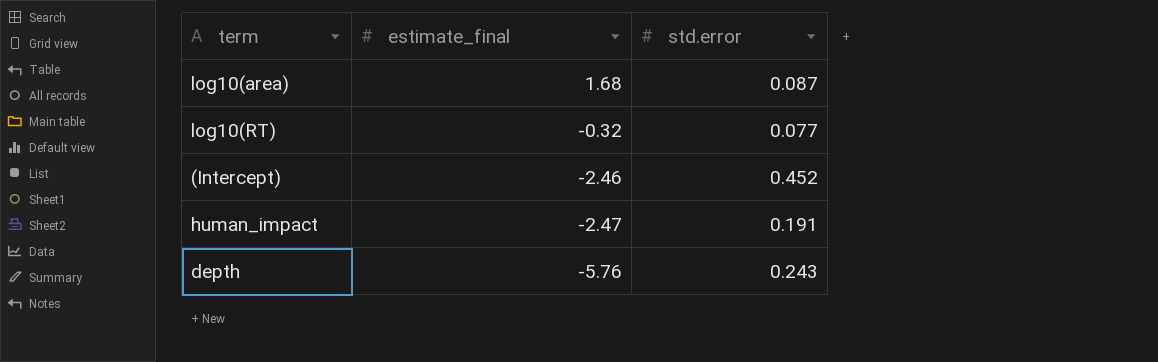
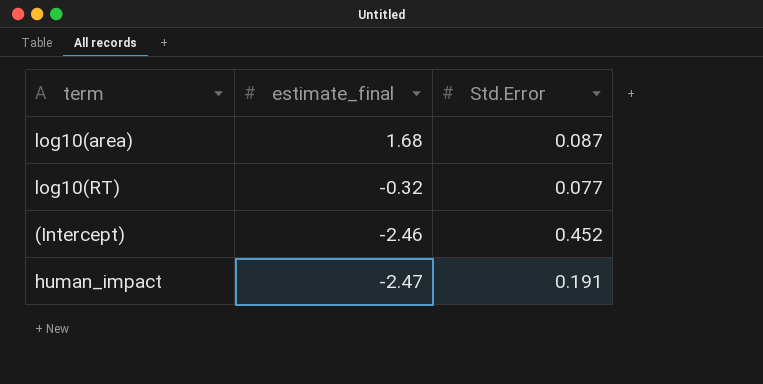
column name: std.error -> Std.Error
row depth: -5.76 | 0.243 -> none

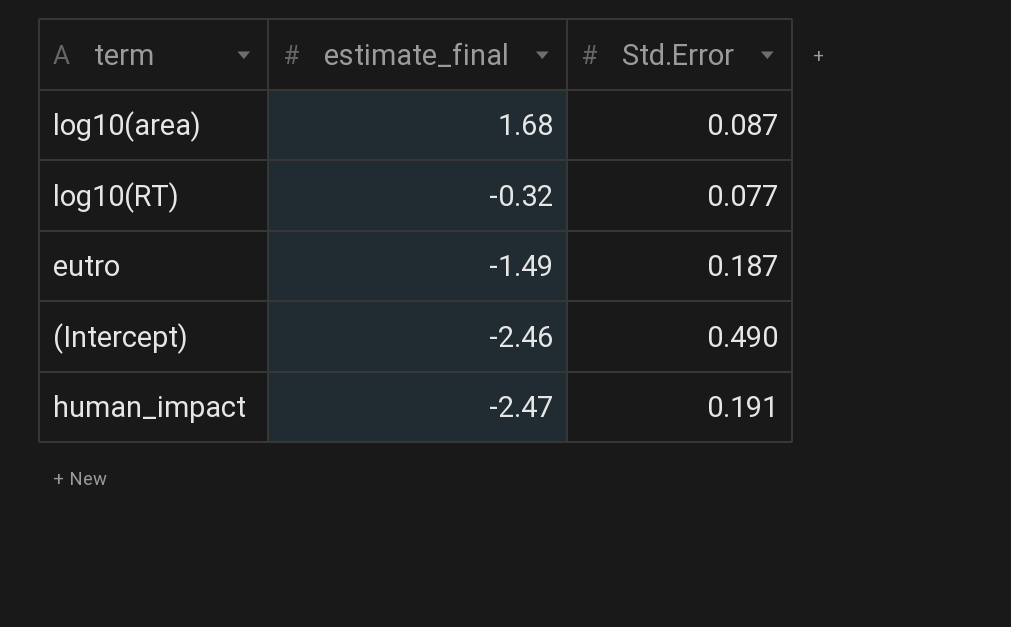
row eutro: none -> -1.49 | 0.187
(Intercept) | Std.Error: 0.452 -> 0.490

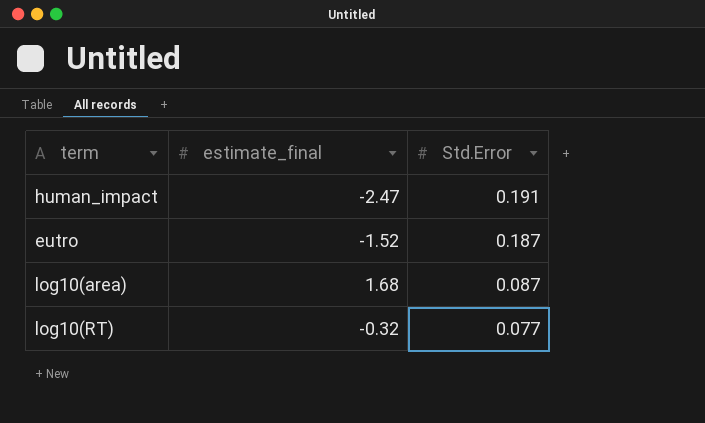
row order: estimate_final descending -> Std.Error descending
row (Intercept): -2.46 | 0.490 -> none
eutro | estimate_final: -1.49 -> -1.52

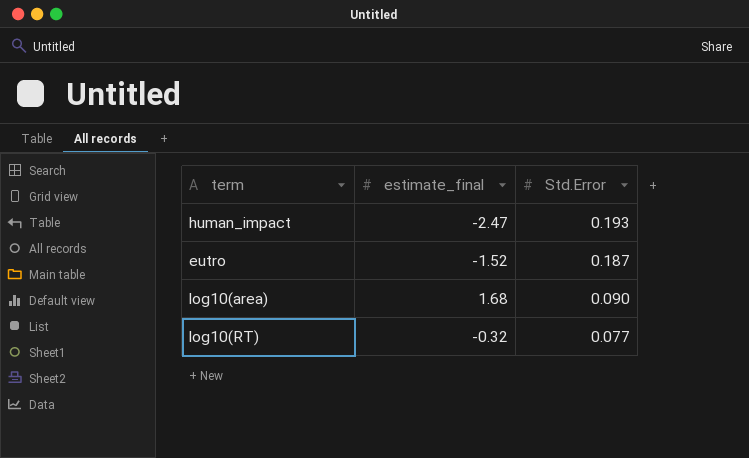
human_impact | Std.Error: 0.191 -> 0.193
log10(area) | Std.Error: 0.087 -> 0.090

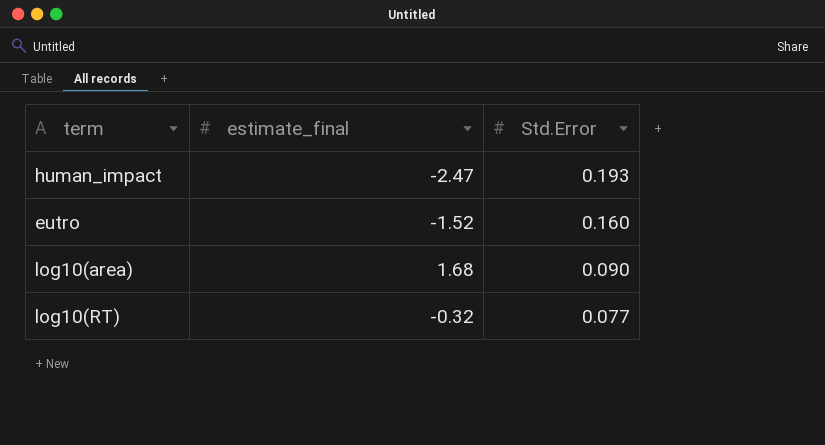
eutro | Std.Error: 0.187 -> 0.160

